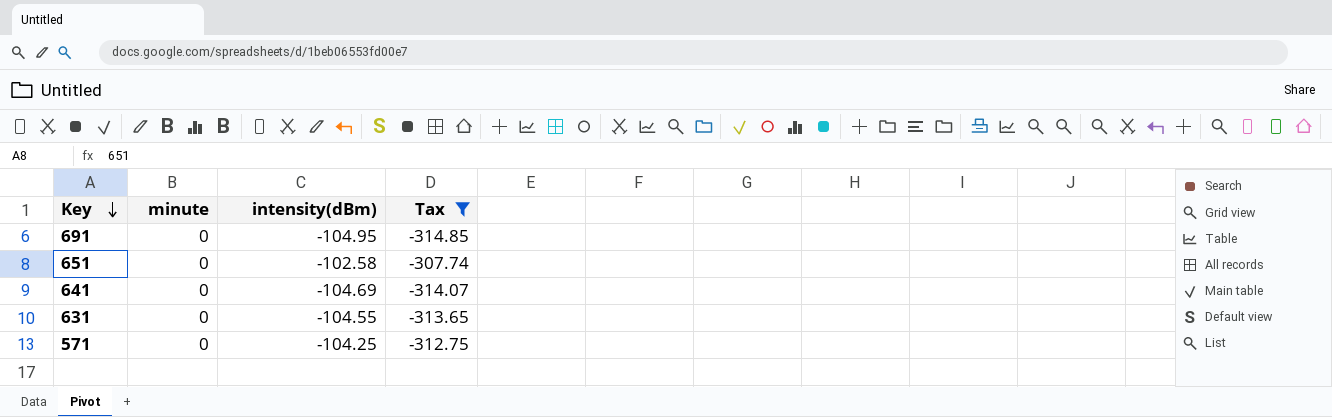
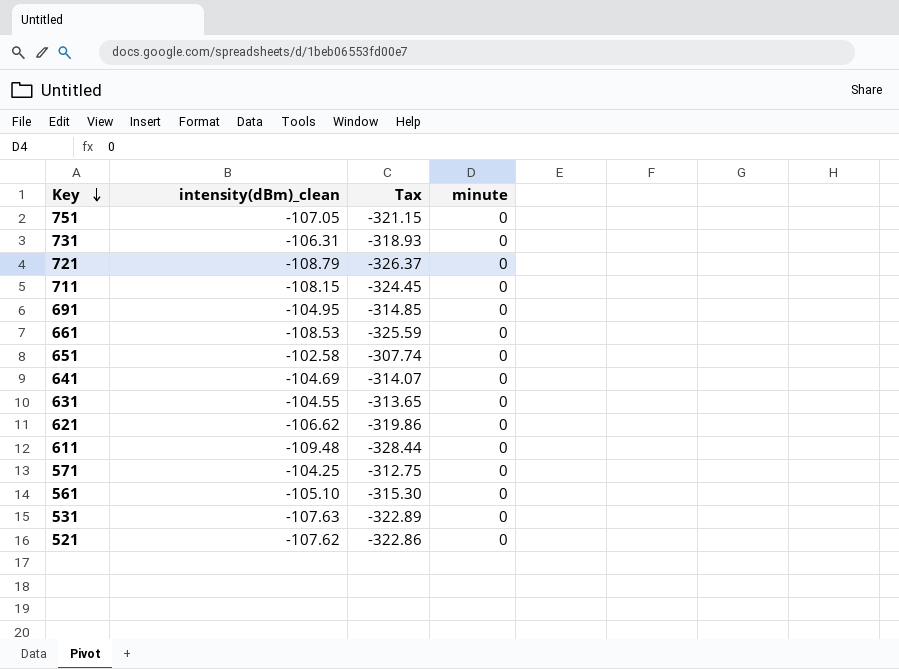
filter: Tax >= -314.85 -> none
column name: intensity(dBm) -> intensity(dBm)_clean
column minute | position: 2 -> 4

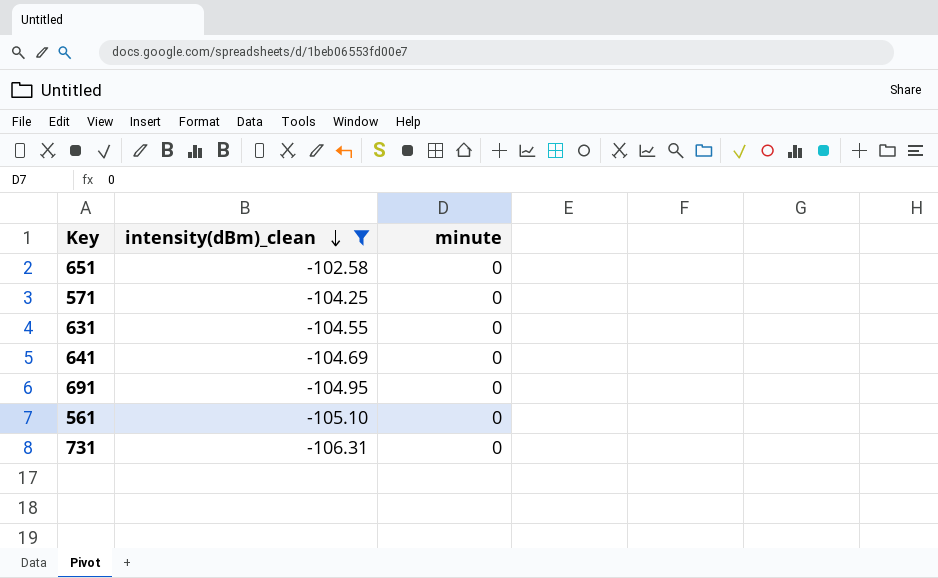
filter: none -> intensity(dBm)_clean >= -106.31
row order: Key descending -> intensity(dBm)_clean descending
column Tax | formula: [intensity(dBm)_clean] * 3 -> none

